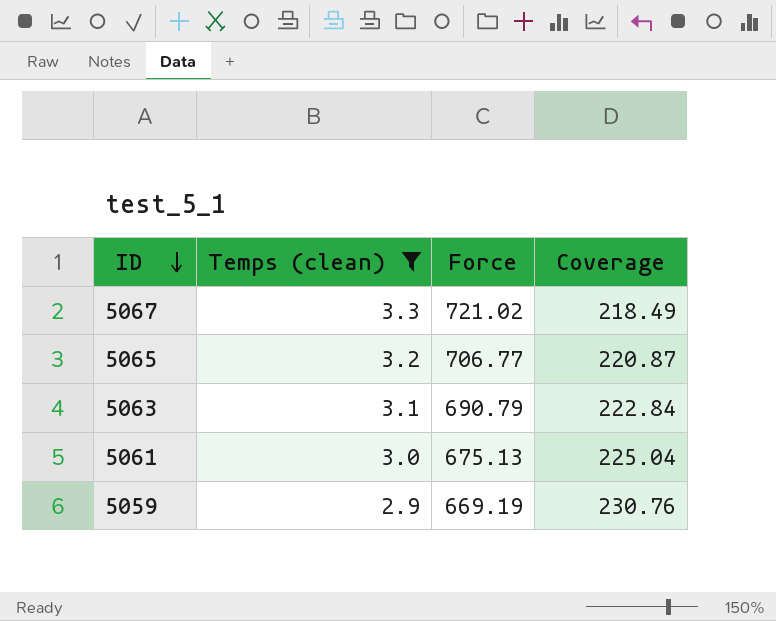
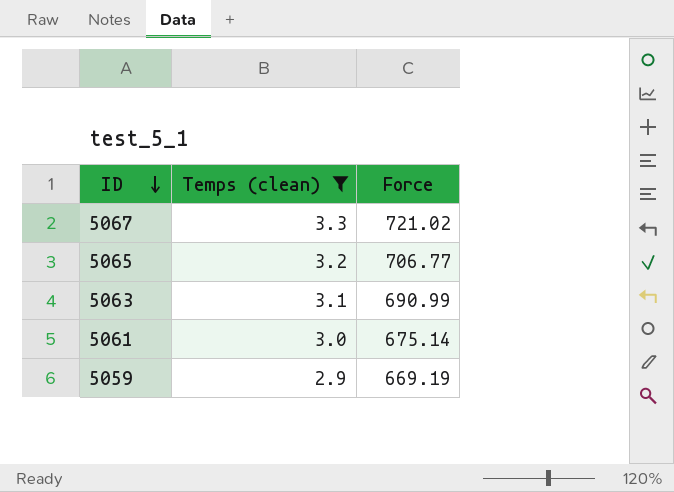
column Coverage | formula: [Force] / [Temps (clean)] -> none
5063 | Force: 690.79 -> 690.99
5061 | Force: 675.13 -> 675.14

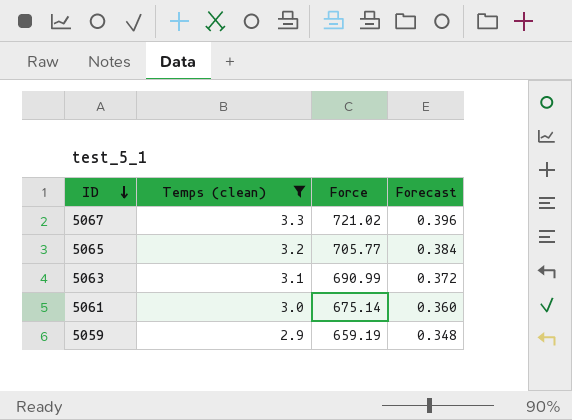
column Forecast | formula: none -> [Temps (clean)] * 0.12
5065 | Force: 706.77 -> 705.77
5059 | Force: 669.19 -> 659.19

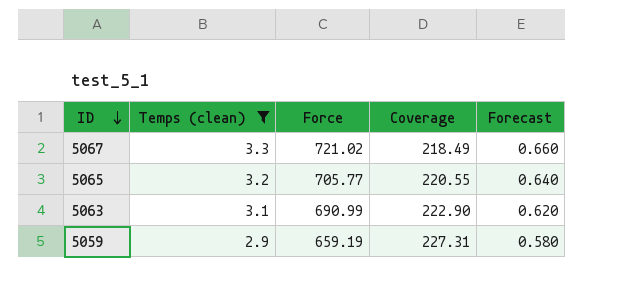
column Coverage | formula: none -> [Force] / [Temps (clean)]
column Forecast | formula: [Temps (clean)] * 0.12 -> [Temps (clean)] * 0.2
row 5061: 3.0 | 675.14 | 0.360 -> none

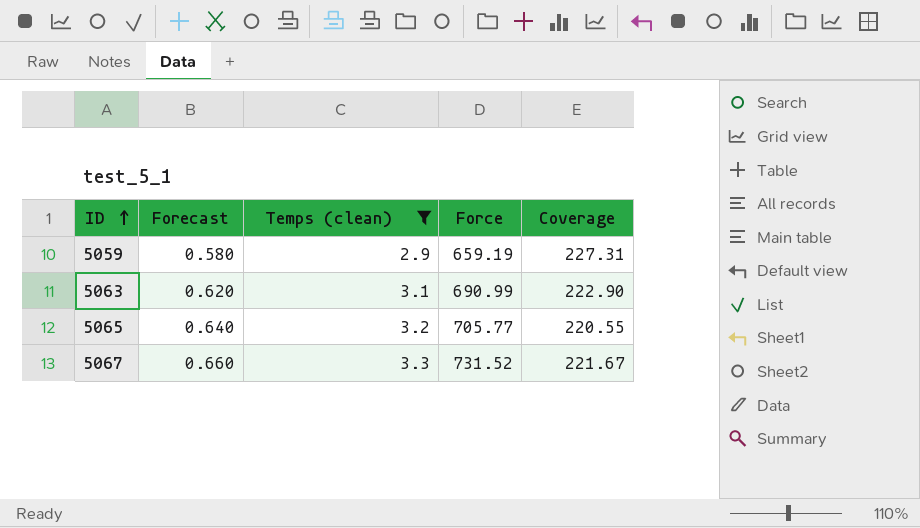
row order: ID descending -> ID ascending
column Forecast | position: 5 -> 2
5067 | Force: 721.02 -> 731.52
5067 | Coverage: 218.49 -> 221.67

